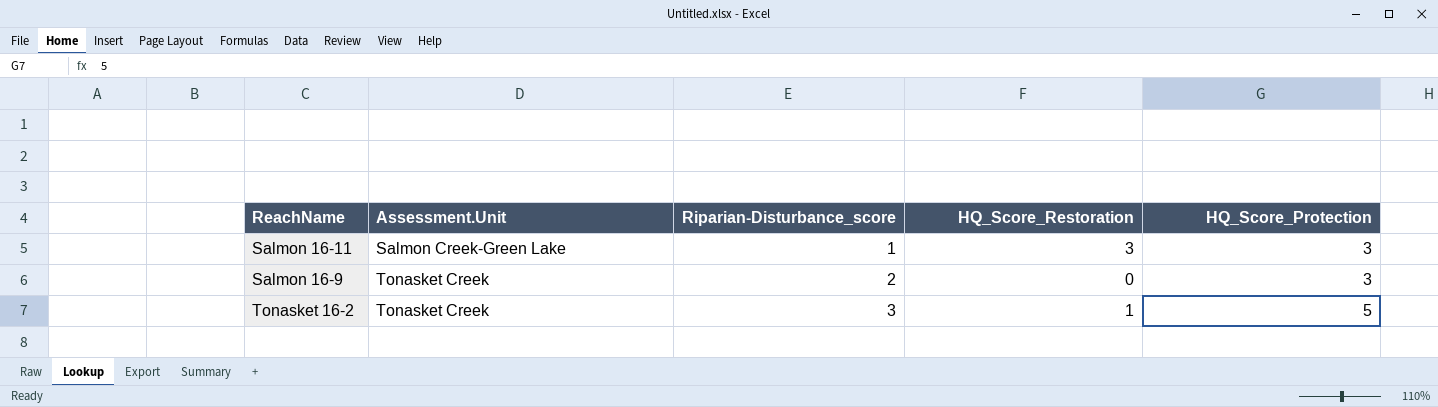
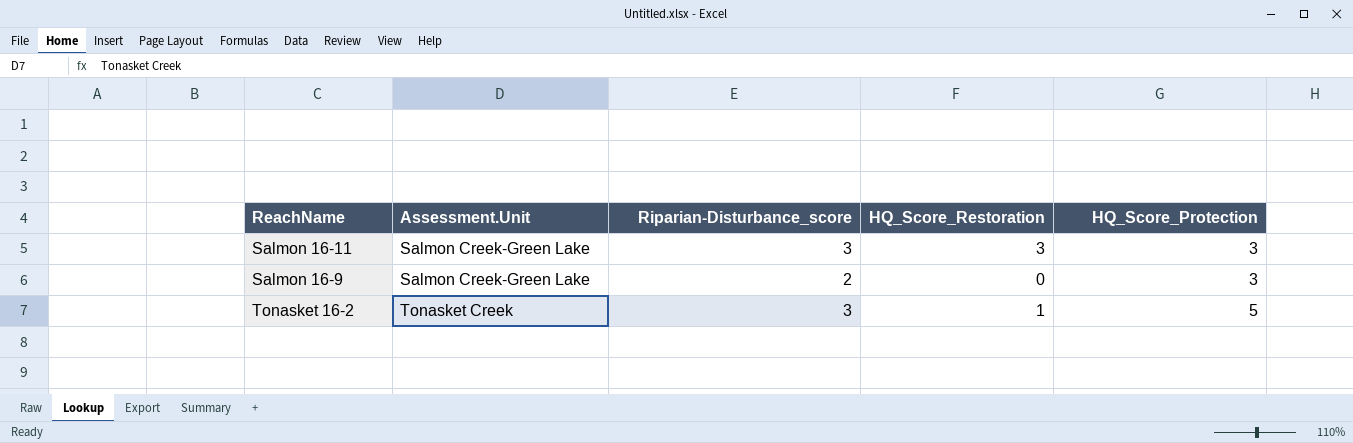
Salmon 16-11 | Riparian-Disturbance_score: 1 -> 3
Salmon 16-9 | Assessment.Unit: Tonasket Creek -> Salmon Creek-Green Lake

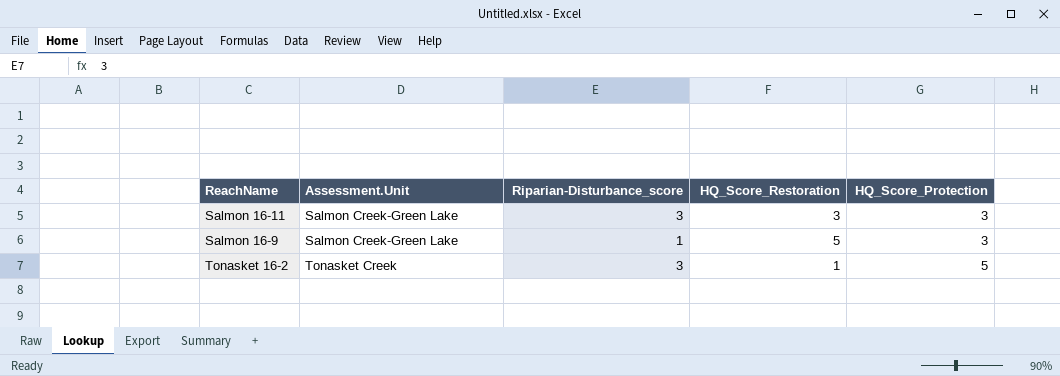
Salmon 16-9 | Riparian-Disturbance_score: 2 -> 1
Salmon 16-9 | HQ_Score_Restoration: 0 -> 5

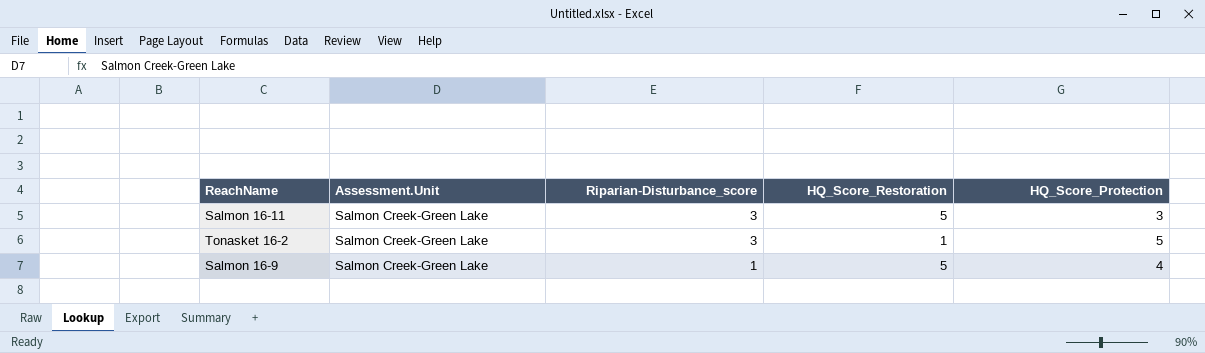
row order: Assessment.Unit ascending -> Riparian-Disturbance_score descending
Salmon 16-11 | HQ_Score_Restoration: 3 -> 5
Tonasket 16-2 | Assessment.Unit: Tonasket Creek -> Salmon Creek-Green Lake
Salmon 16-9 | HQ_Score_Protection: 3 -> 4

